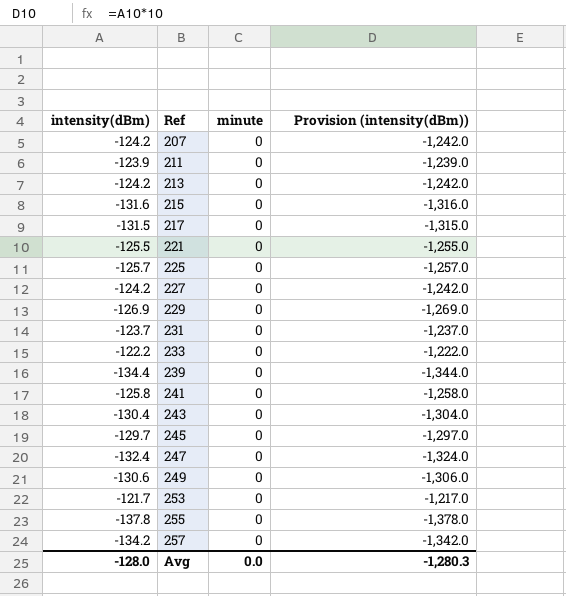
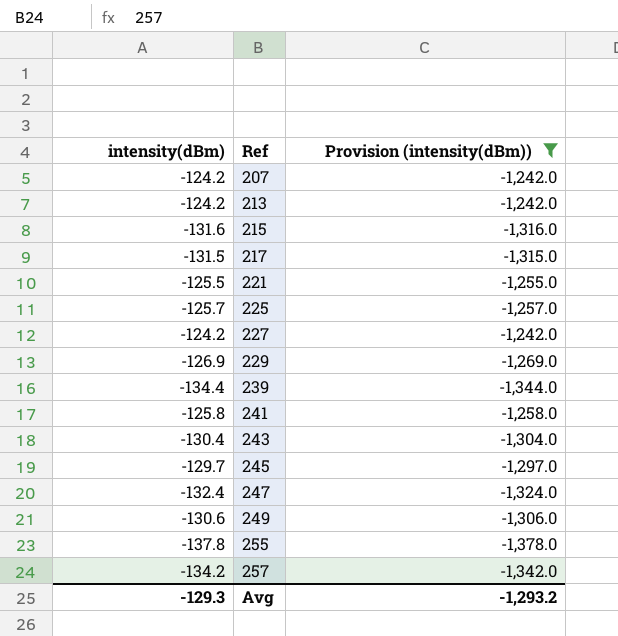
filter: none -> Provision (intensity(dBm)) <= -1,242.0
column minute | position: 3 -> none
Avg | intensity(dBm): -128.0 -> -129.3
Avg | Provision (intensity(dBm)): -1,280.3 -> -1,293.2

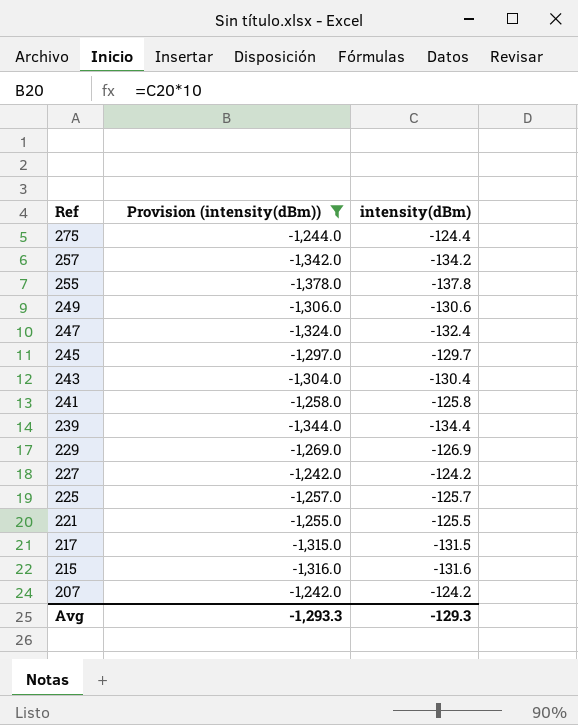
row order: Ref ascending -> Ref descending
column intensity(dBm) | position: 1 -> 3
row 213: -124.2 | -1,242.0 -> none
row 275: none -> -1,244.0 | -124.4
Avg | Provision (intensity(dBm)): -1,293.2 -> -1,293.3

